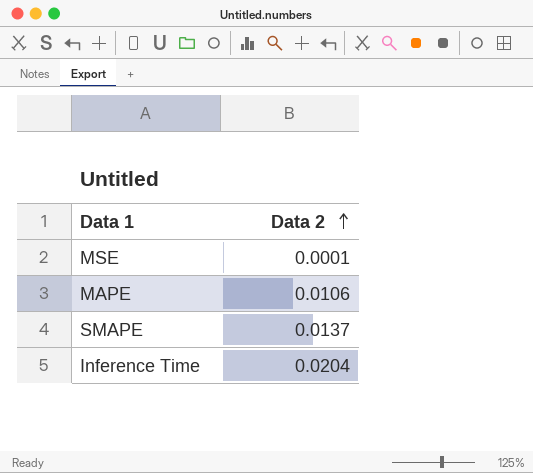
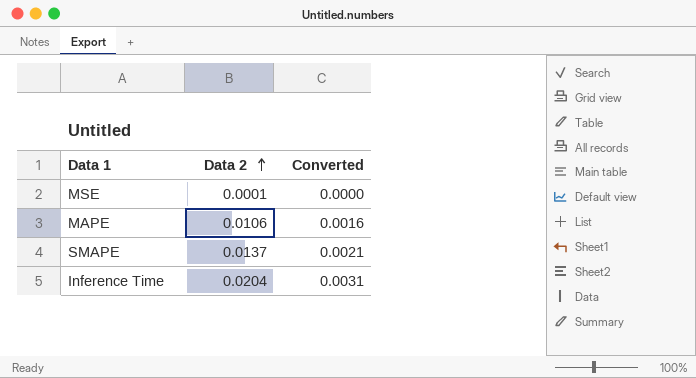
column Converted | formula: none -> [Data 2] * 0.15

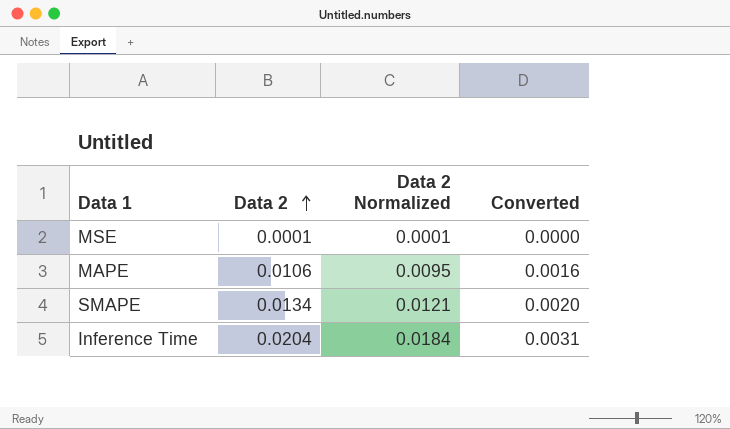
column Data 2 Normalized | formula: none -> [Data 2] * 0.9
SMAPE | Data 2: 0.0137 -> 0.0134
SMAPE | Converted: 0.0021 -> 0.0020

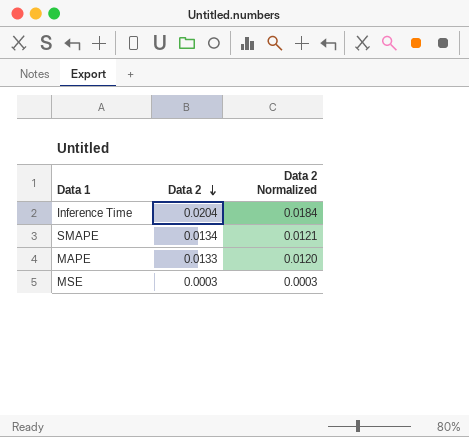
row order: Data 2 ascending -> Data 2 descending
column Converted | formula: [Data 2] * 0.15 -> none
MAPE | Data 2: 0.0106 -> 0.0133
MAPE | Data 2 Normalized: 0.0095 -> 0.0120
MSE | Data 2: 0.0001 -> 0.0003
MSE | Data 2 Normalized: 0.0001 -> 0.0003

